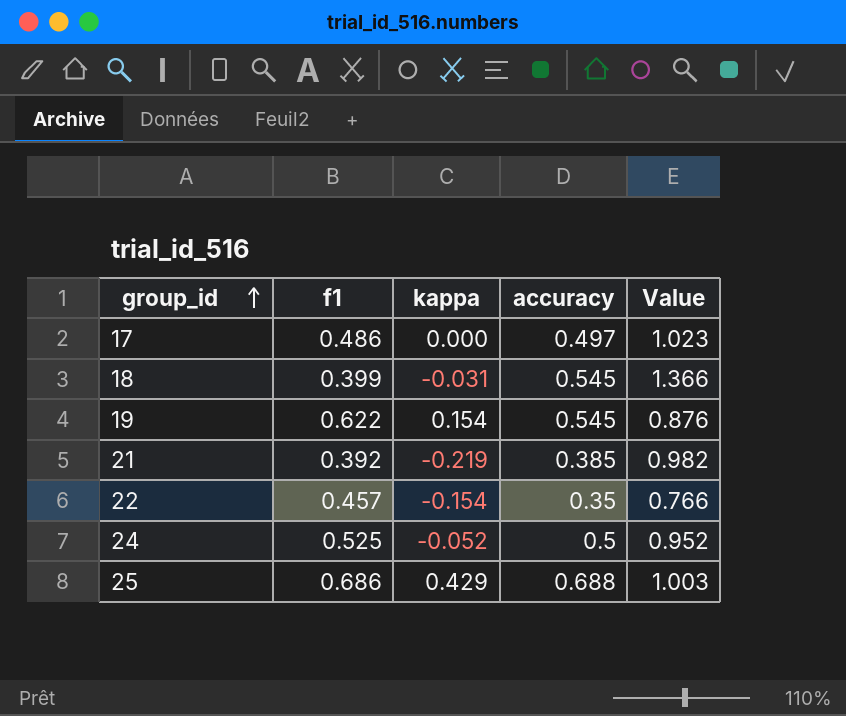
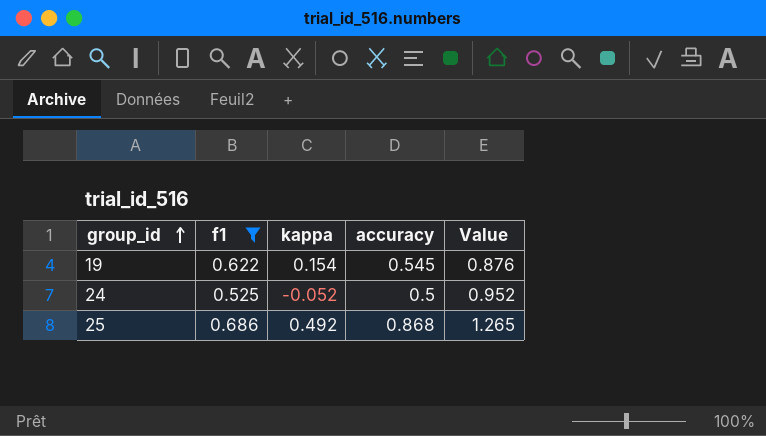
filter: none -> f1 >= 0.525
25 | kappa: 0.429 -> 0.492
25 | accuracy: 0.688 -> 0.868
25 | Value: 1.003 -> 1.265

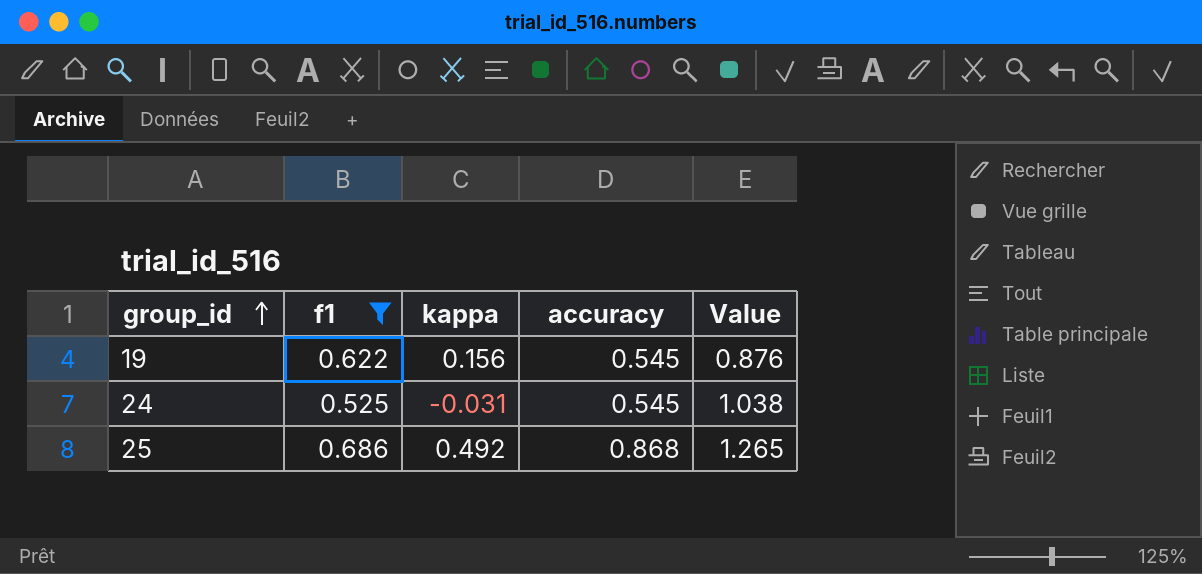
19 | kappa: 0.154 -> 0.156
24 | kappa: -0.052 -> -0.031
24 | accuracy: 0.5 -> 0.545
24 | Value: 0.952 -> 1.038

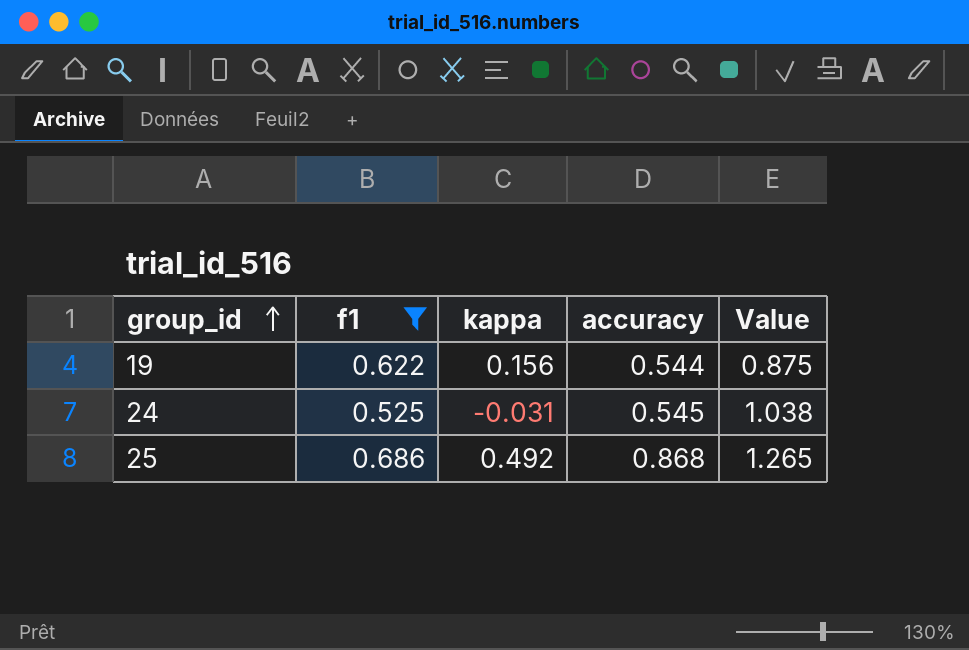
19 | accuracy: 0.545 -> 0.544
19 | Value: 0.876 -> 0.875

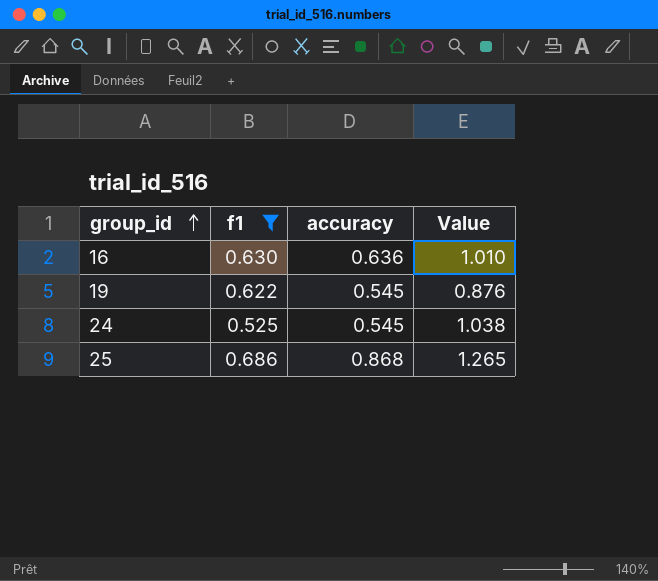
column kappa | position: 3 -> none
row 16: none -> 0.630 | 0.636 | 1.010
19 | accuracy: 0.544 -> 0.545
19 | Value: 0.875 -> 0.876

